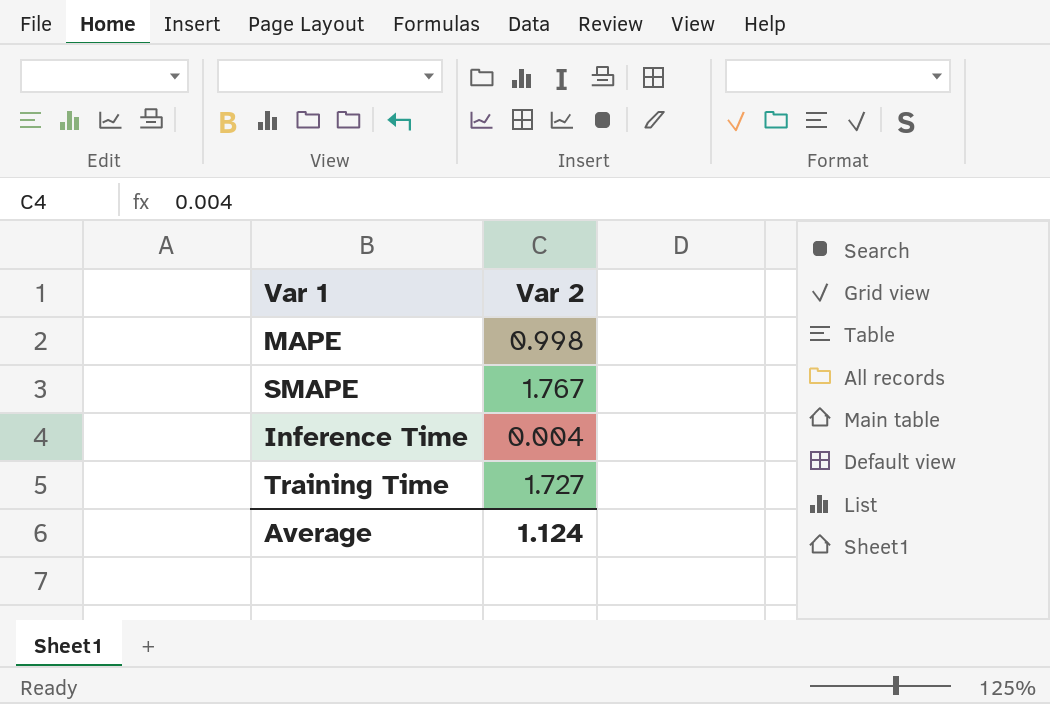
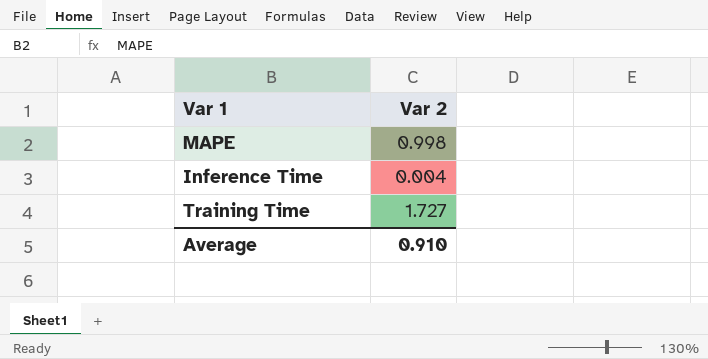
row SMAPE: 1.767 -> none
Average | Var 2: 1.124 -> 0.910

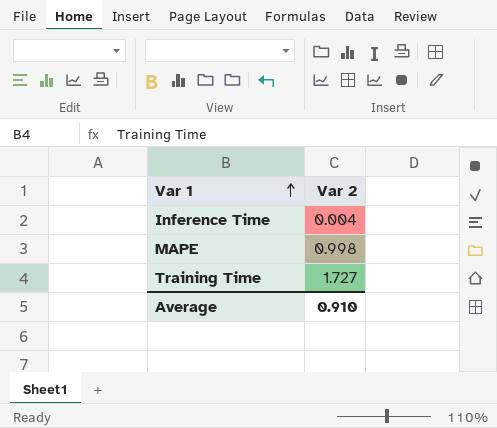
row order: none -> Var 1 ascending

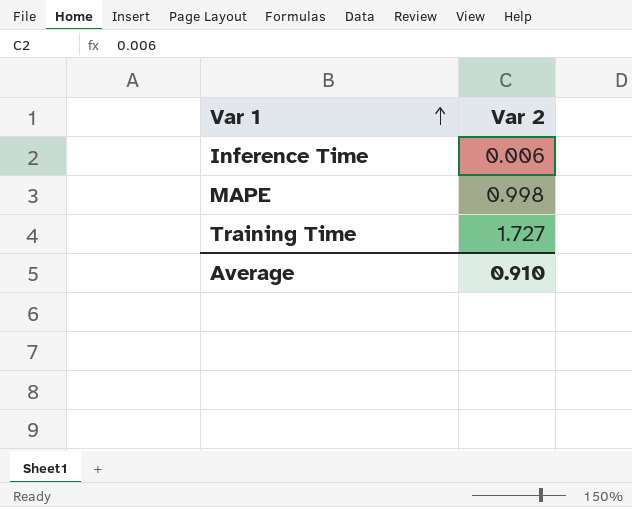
Inference Time | Var 2: 0.004 -> 0.006

